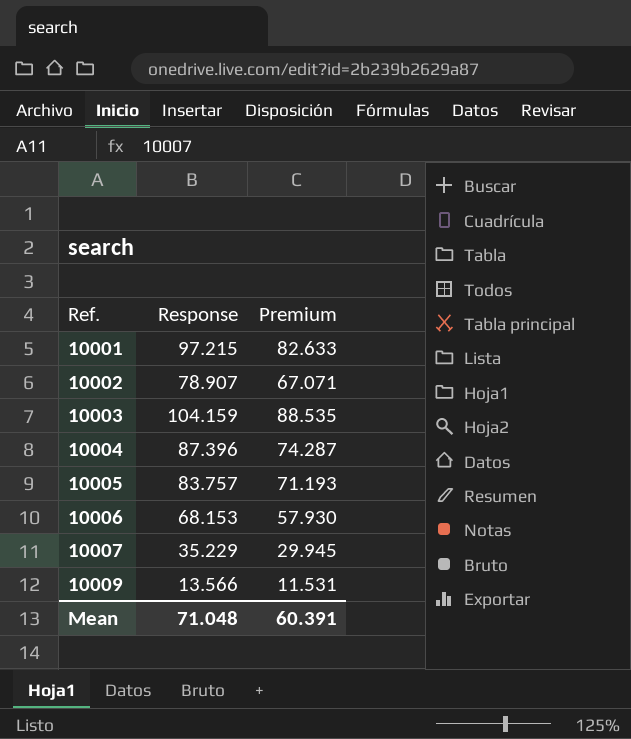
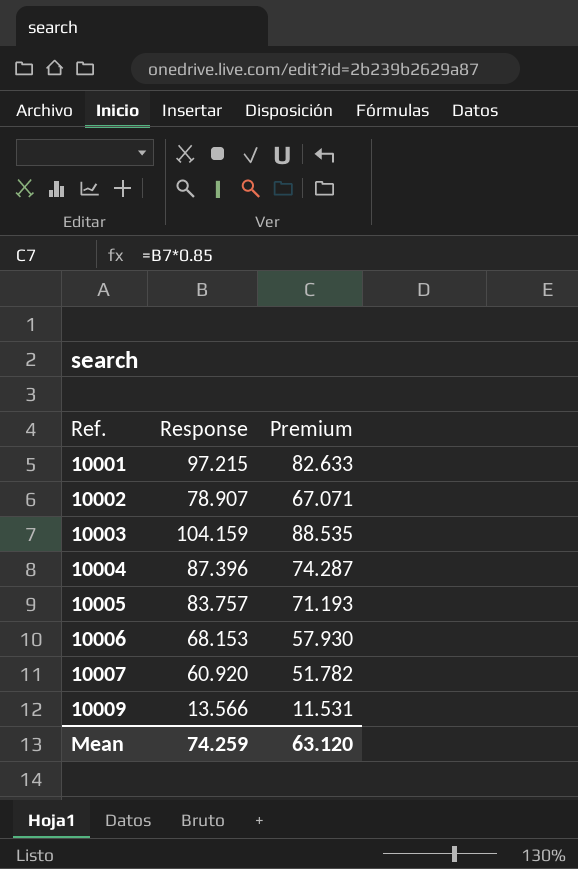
10007 | Response: 35.229 -> 60.920
10007 | Premium: 29.945 -> 51.782
Mean | Response: 71.048 -> 74.259
Mean | Premium: 60.391 -> 63.120

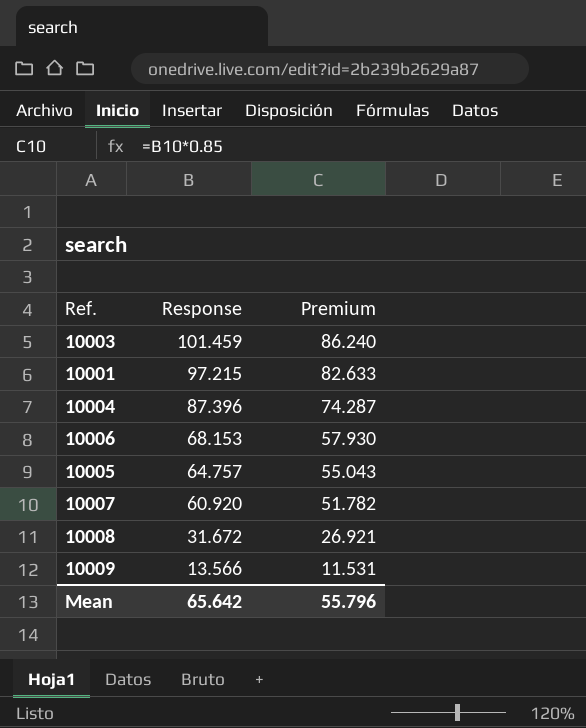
row order: Ref. ascending -> Response descending
row 10002: 78.907 | 67.071 -> none
10003 | Response: 104.159 -> 101.459
10003 | Premium: 88.535 -> 86.240
10005 | Response: 83.757 -> 64.757
10005 | Premium: 71.193 -> 55.043
row 10008: none -> 31.672 | 26.921
Mean | Response: 74.259 -> 65.642
Mean | Premium: 63.120 -> 55.796

